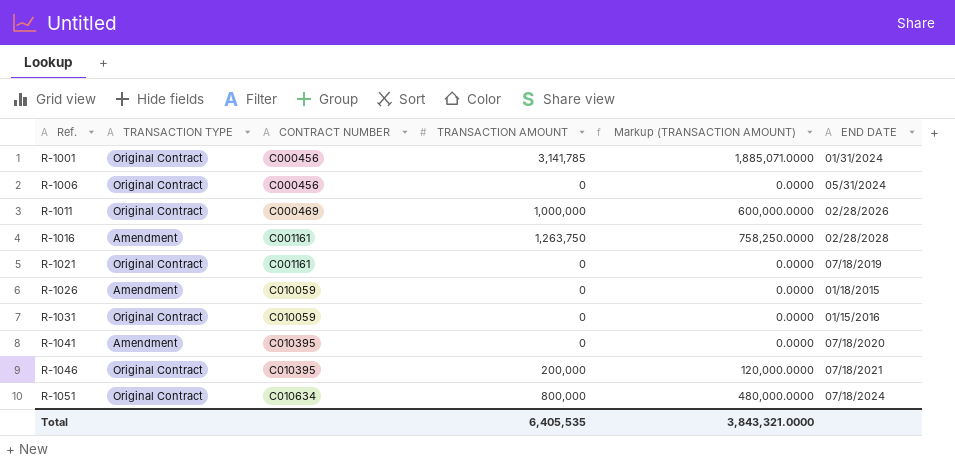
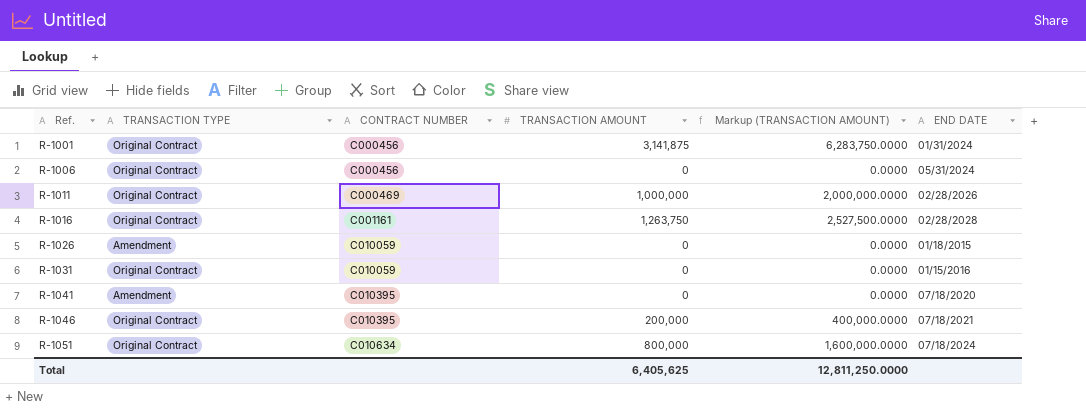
column Markup (TRANSACTION AMOUNT) | formula: [TRANSACTION AMOUNT] * 0.6 -> [TRANSACTION AMOUNT] * 2
row R-1021: Original Contract | C001161 | 0 | 0.0000 | 07/18/2019 -> none
R-1001 | TRANSACTION AMOUNT: 3,141,785 -> 3,141,875
R-1016 | TRANSACTION TYPE: Amendment -> Original Contract
Total | TRANSACTION AMOUNT: 6,405,535 -> 6,405,625
Total | Markup (TRANSACTION AMOUNT): 3,843,321.0000 -> 12,811,250.0000

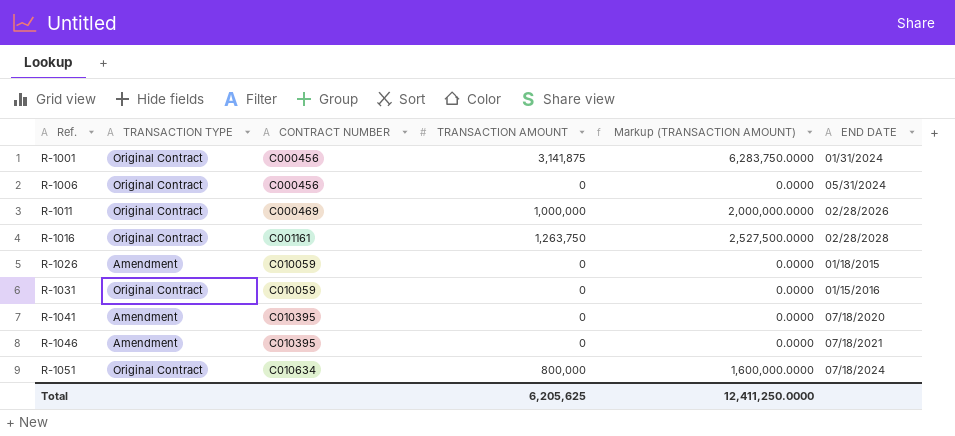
R-1046 | TRANSACTION TYPE: Original Contract -> Amendment
R-1046 | TRANSACTION AMOUNT: 200,000 -> 0
R-1046 | Markup (TRANSACTION AMOUNT): 400,000.0000 -> 0.0000
Total | TRANSACTION AMOUNT: 6,405,625 -> 6,205,625
Total | Markup (TRANSACTION AMOUNT): 12,811,250.0000 -> 12,411,250.0000

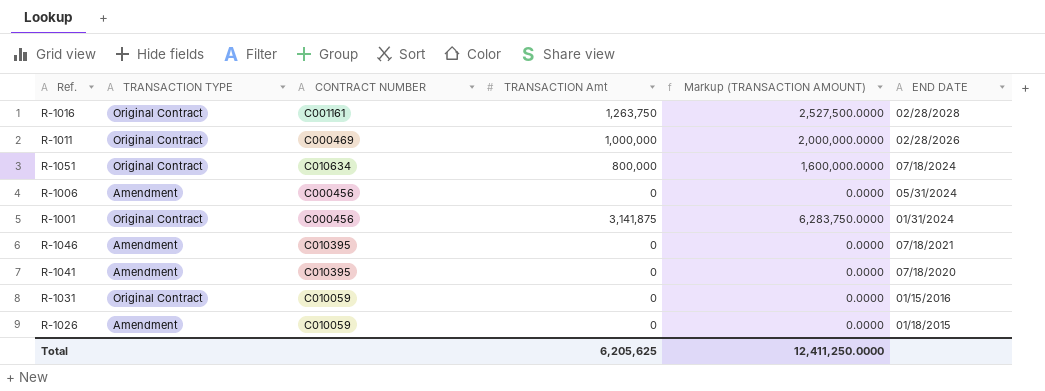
row order: Ref. ascending -> END DATE descending
column name: TRANSACTION AMOUNT -> TRANSACTION Amt
R-1006 | TRANSACTION TYPE: Original Contract -> Amendment

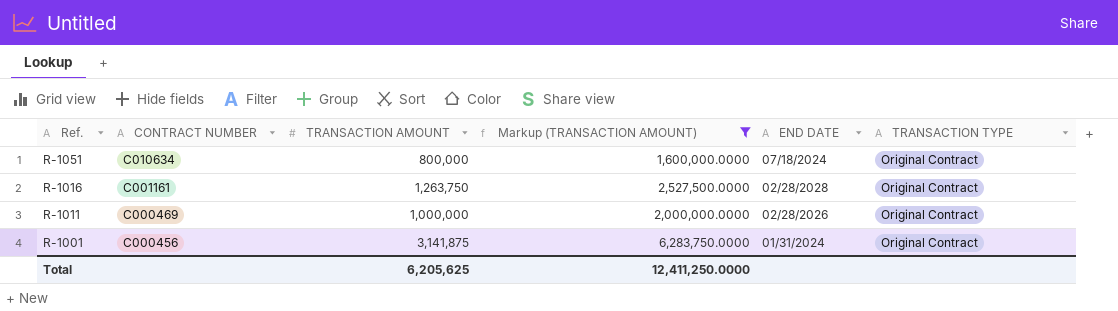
filter: none -> Markup (TRANSACTION AMOUNT) != 0.0000
row order: END DATE descending -> Ref. descending
column name: TRANSACTION Amt -> TRANSACTION AMOUNT
column TRANSACTION TYPE | position: 2 -> 6

